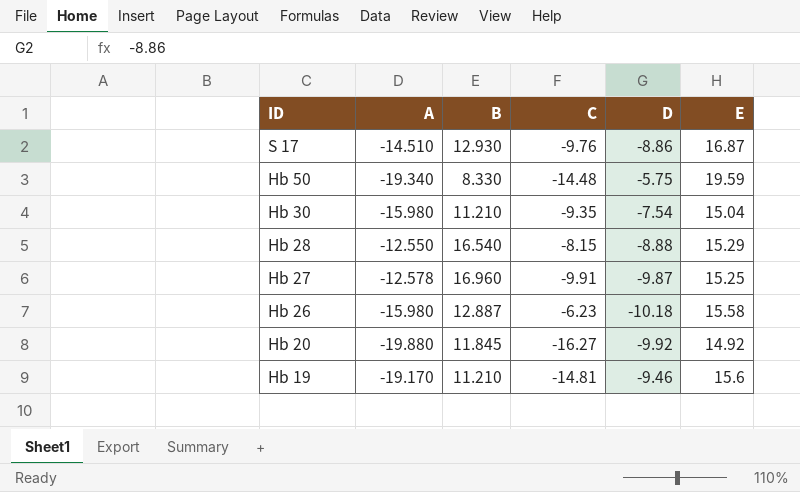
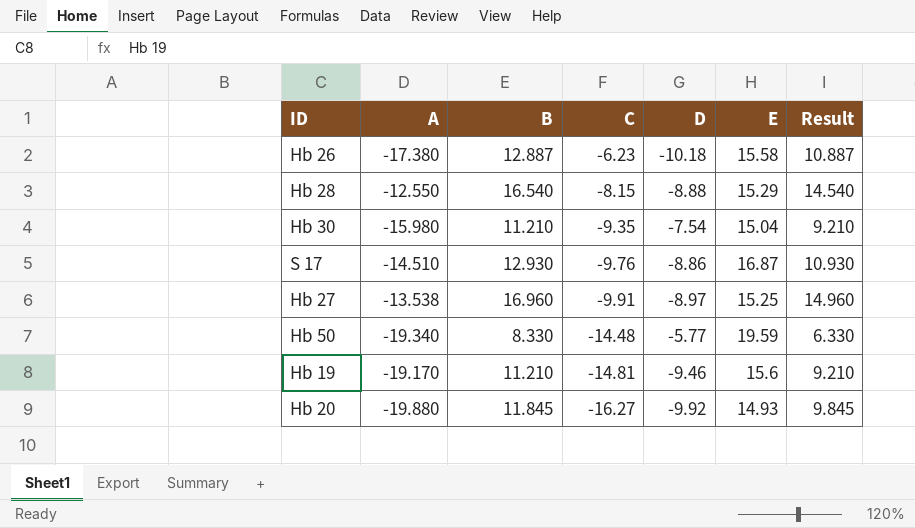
row order: ID descending -> C descending
column Result | formula: none -> [B] - 2
Hb 26 | A: -15.980 -> -17.380
Hb 27 | A: -12.578 -> -13.538
Hb 27 | D: -9.87 -> -8.97
Hb 50 | D: -5.75 -> -5.77
Hb 20 | E: 14.92 -> 14.93

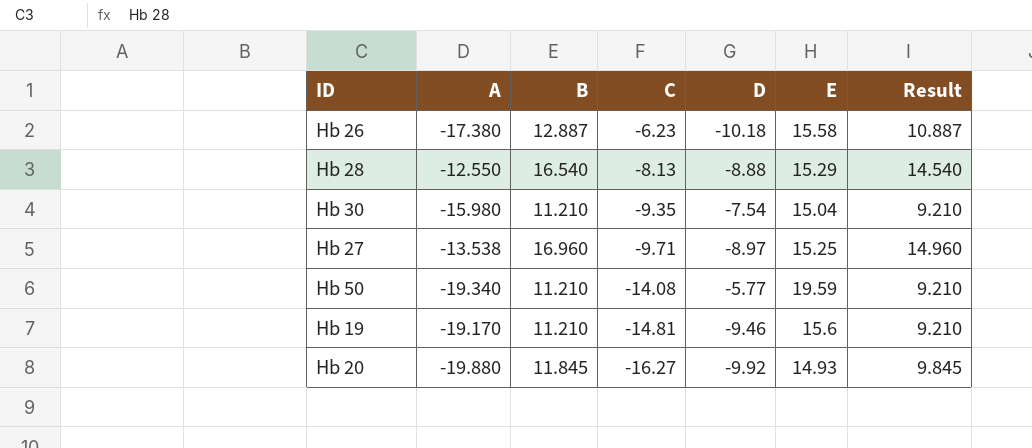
row S 17: -14.510 | 12.930 | -9.76 | -8.86 | 16.87 | 10.930 -> none
Hb 28 | C: -8.15 -> -8.13
Hb 27 | C: -9.91 -> -9.71
Hb 50 | B: 8.330 -> 11.210
Hb 50 | C: -14.48 -> -14.08
Hb 50 | Result: 6.330 -> 9.210

